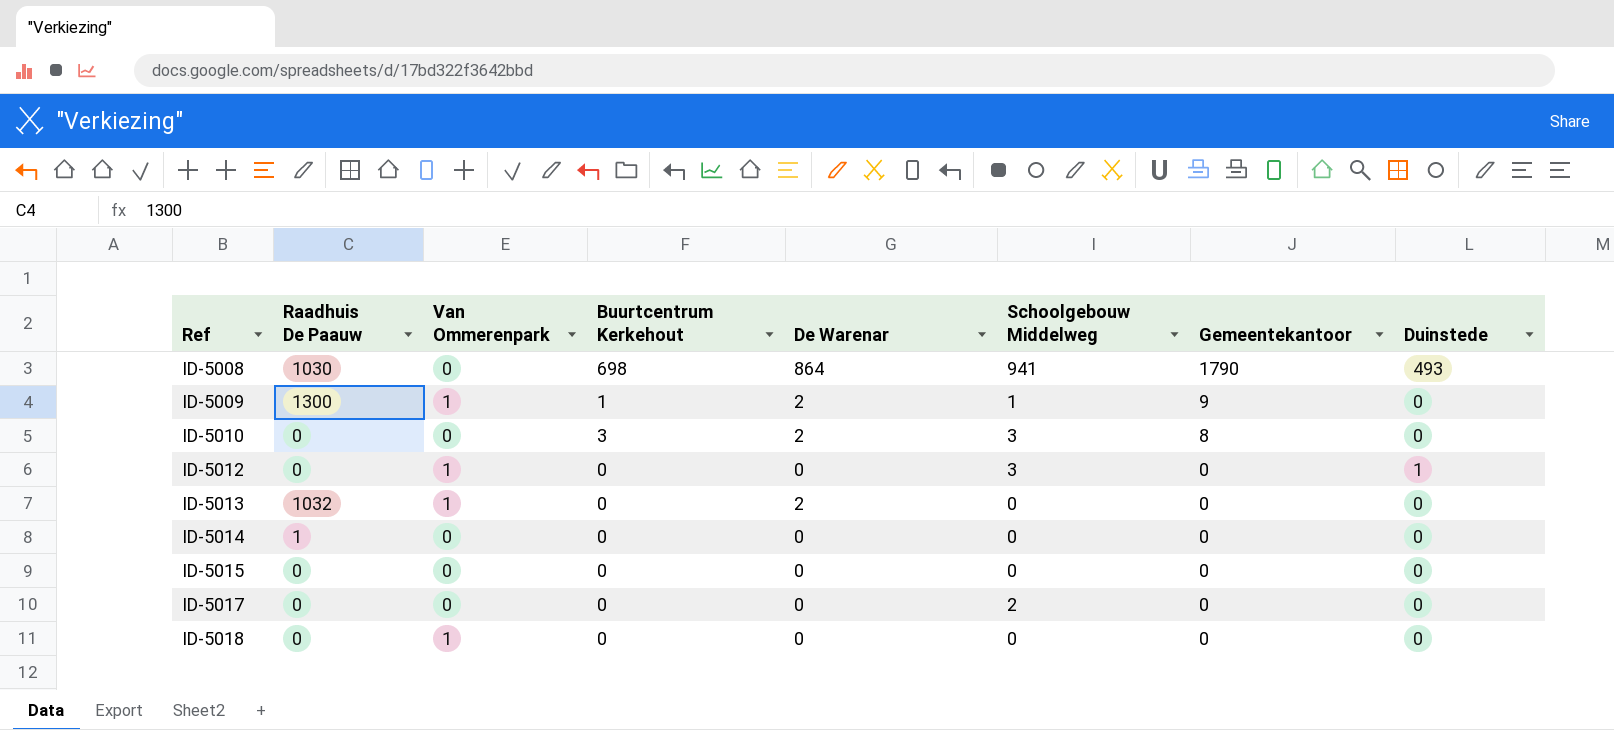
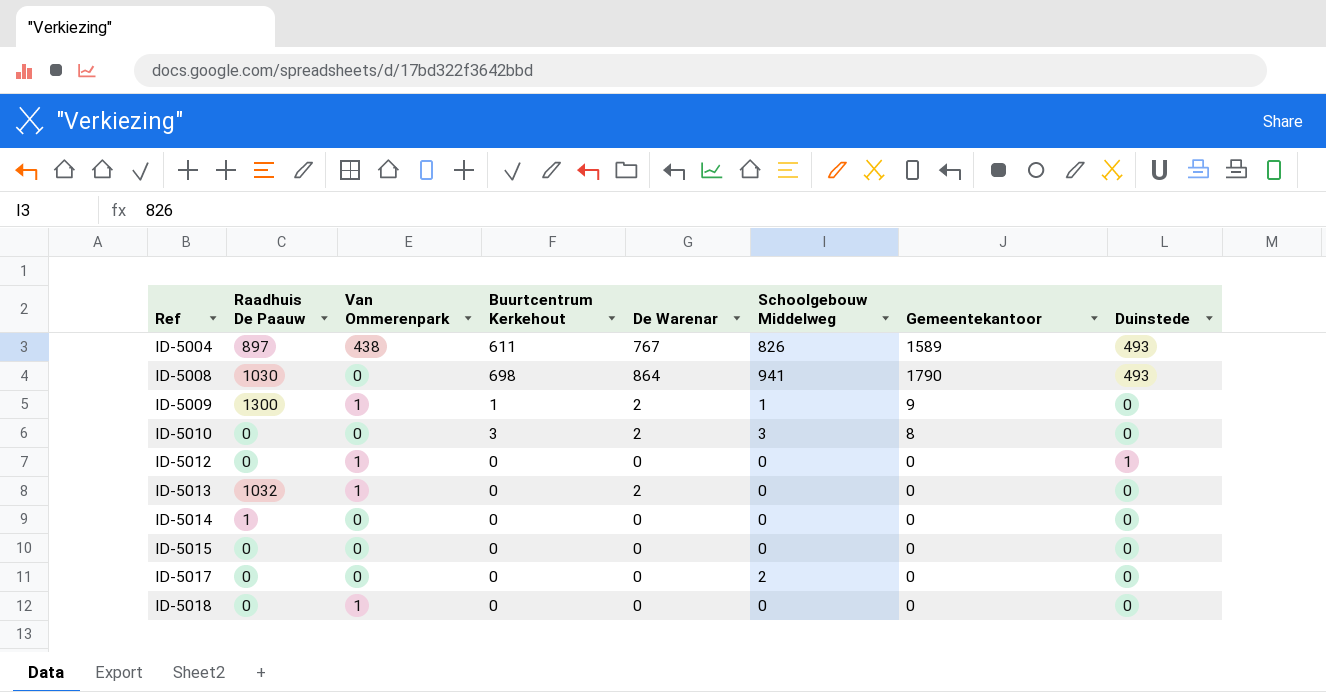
row ID-5004: none -> 897 | 438 | 611 | 767 | 826 | 1589 | 493
ID-5012 | Schoolgebouw Middelweg: 3 -> 0

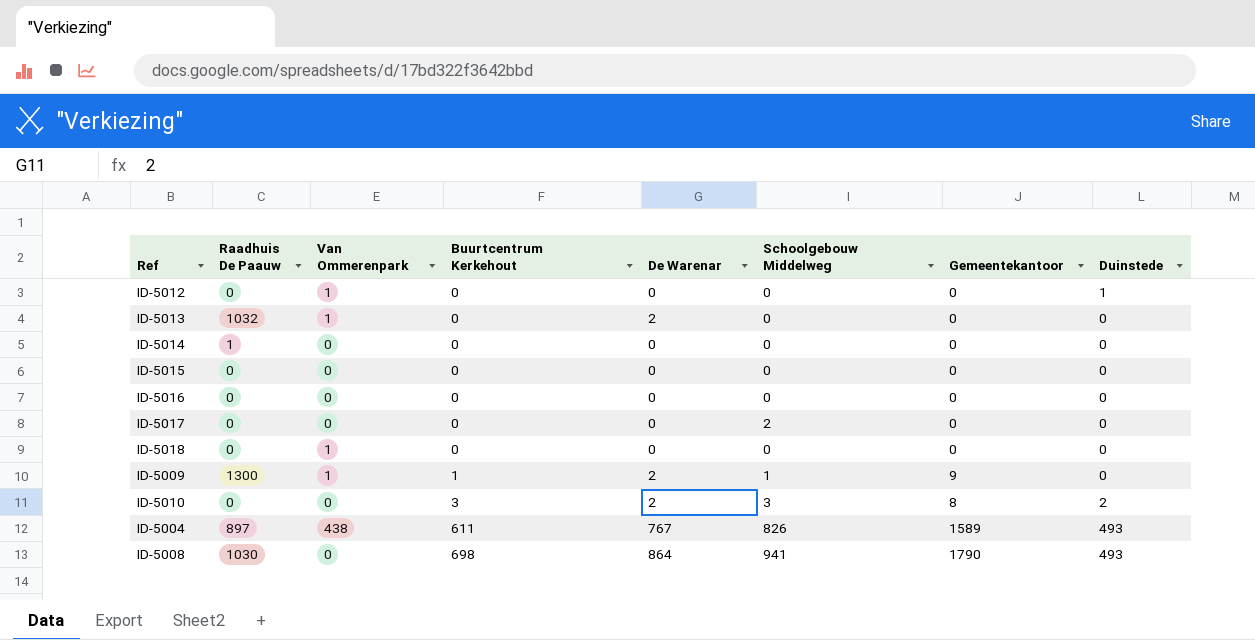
row order: Ref ascending -> Buurtcentrum Kerkehout ascending
row ID-5016: none -> 0 | 0 | 0 | 0 | 0 | 0 | 0
ID-5010 | Duinstede: 0 -> 2

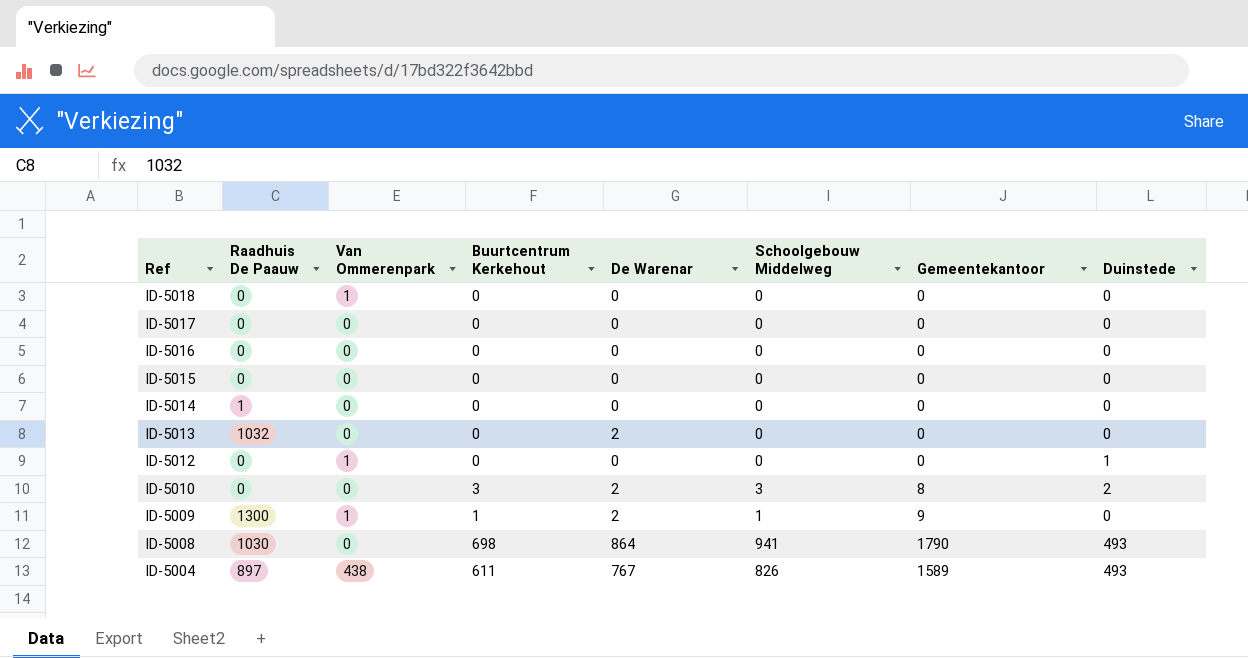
row order: Buurtcentrum Kerkehout ascending -> Ref descending
ID-5017 | Schoolgebouw Middelweg: 2 -> 0
ID-5013 | Van Ommerenpark: 1 -> 0

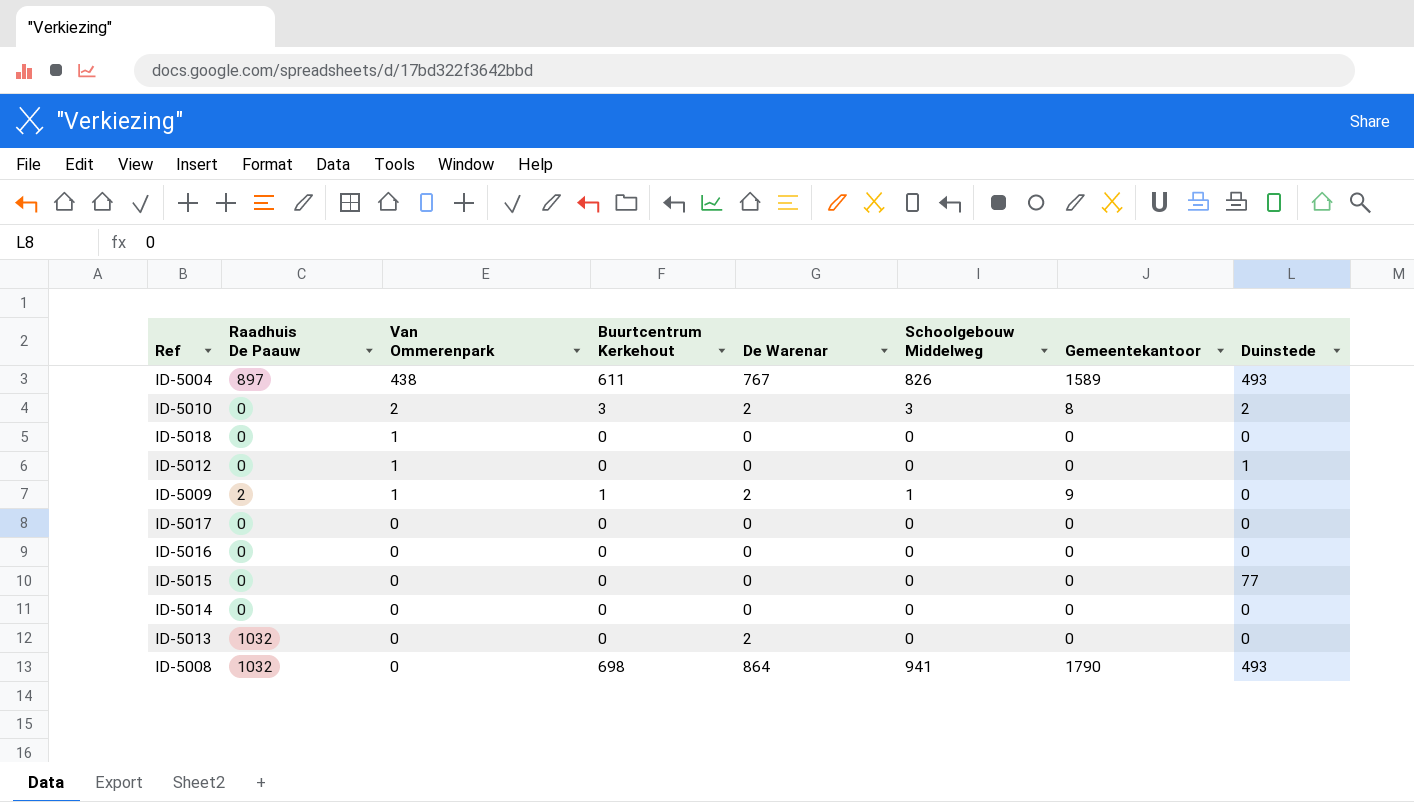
row order: Ref descending -> Van Ommerenpark descending
ID-5010 | Van Ommerenpark: 0 -> 2
ID-5009 | Raadhuis De Paauw: 1300 -> 2
ID-5015 | Duinstede: 0 -> 77
ID-5014 | Raadhuis De Paauw: 1 -> 0
ID-5008 | Raadhuis De Paauw: 1030 -> 1032

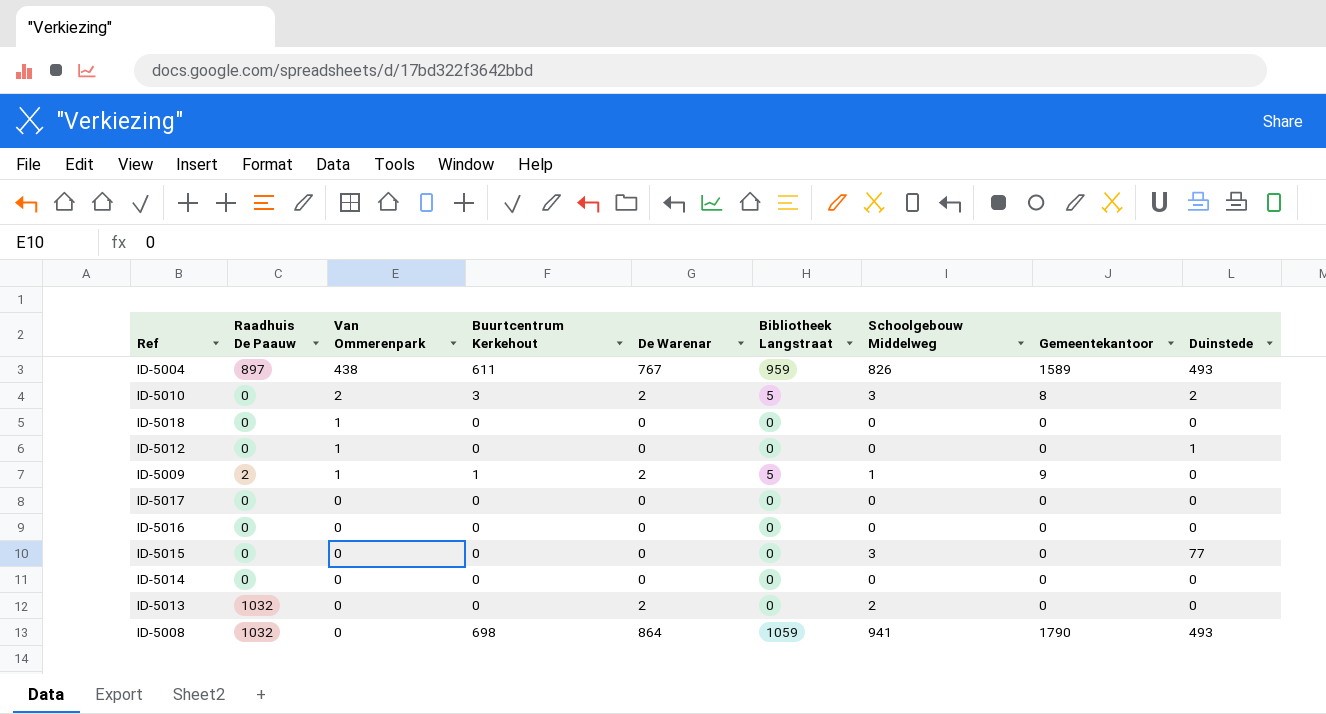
column Bibliotheek Langstraat | position: none -> 6
ID-5015 | Schoolgebouw Middelweg: 0 -> 3
ID-5013 | Schoolgebouw Middelweg: 0 -> 2

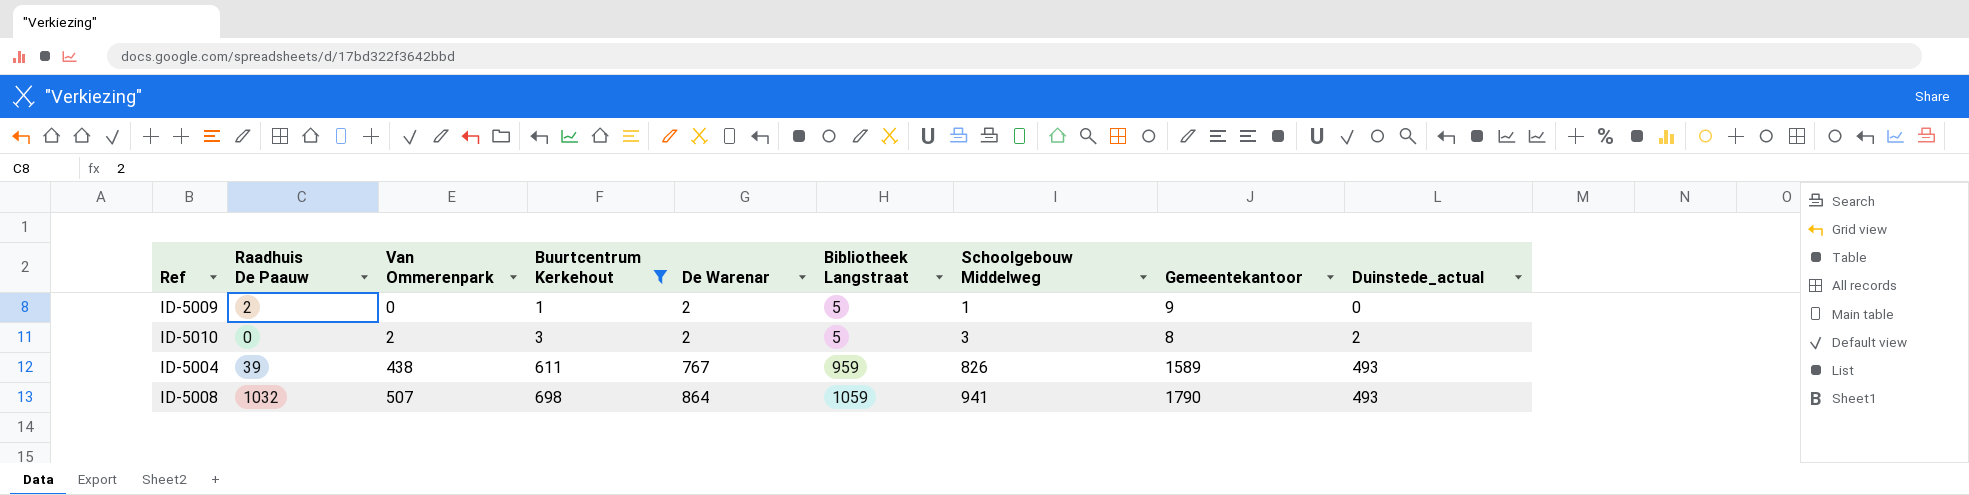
filter: none -> Buurtcentrum Kerkehout != 0
row order: Van Ommerenpark descending -> Van Ommerenpark ascending
column name: Duinstede -> Duinstede_actual
ID-5009 | Van Ommerenpark: 1 -> 0
ID-5004 | Raadhuis De Paauw: 897 -> 39
ID-5008 | Van Ommerenpark: 0 -> 507

